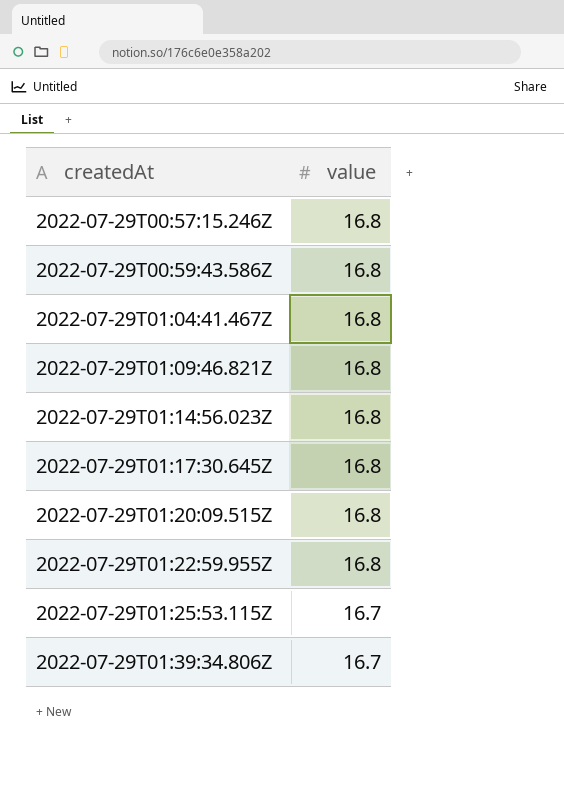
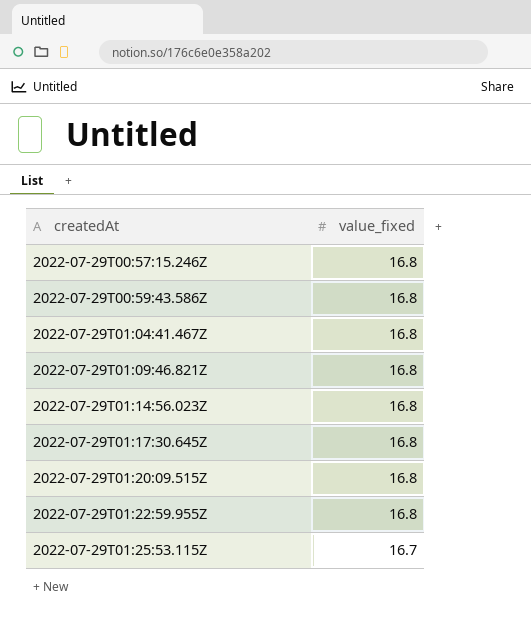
column name: value -> value_fixed
row 2022-07-29T01:39:34.806Z: 16.7 -> none

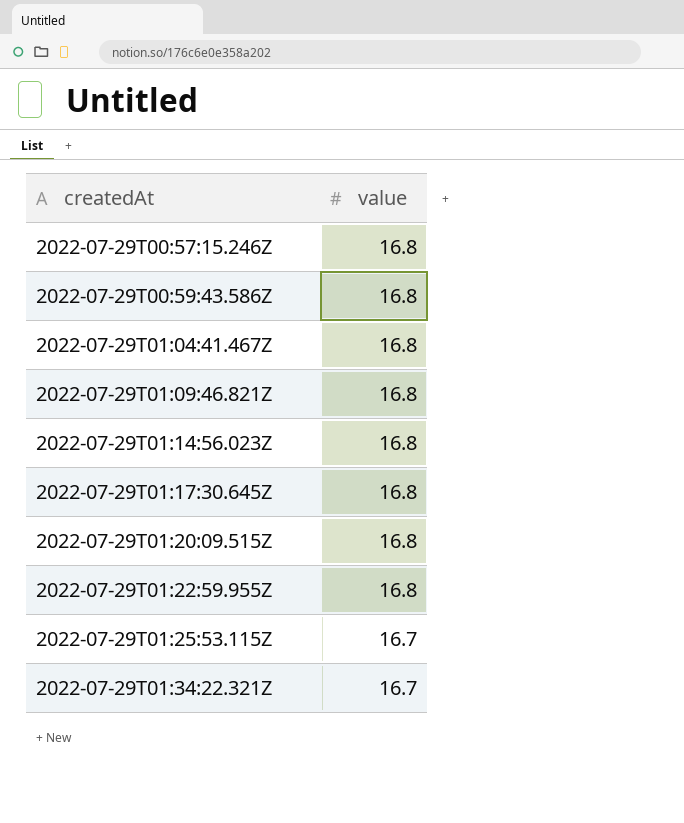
column name: value_fixed -> value
row 2022-07-29T01:34:22.321Z: none -> 16.7

